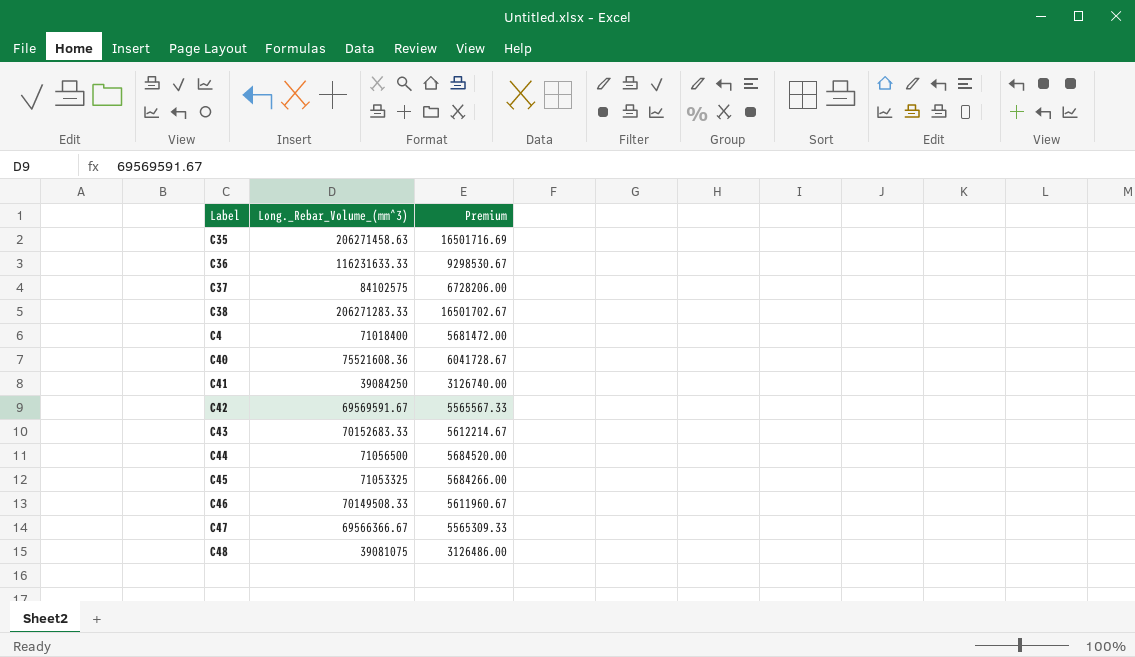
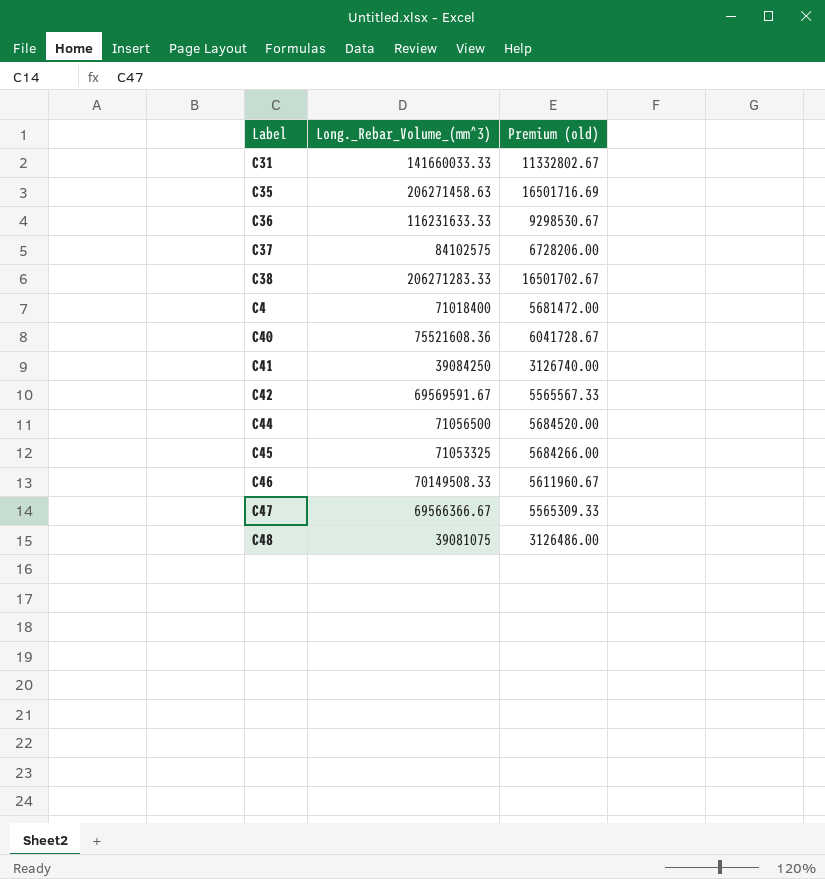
column name: Premium -> Premium (old)
row C43: 70152683.33 | 5612214.67 -> none
row C31: none -> 141660033.33 | 11332802.67

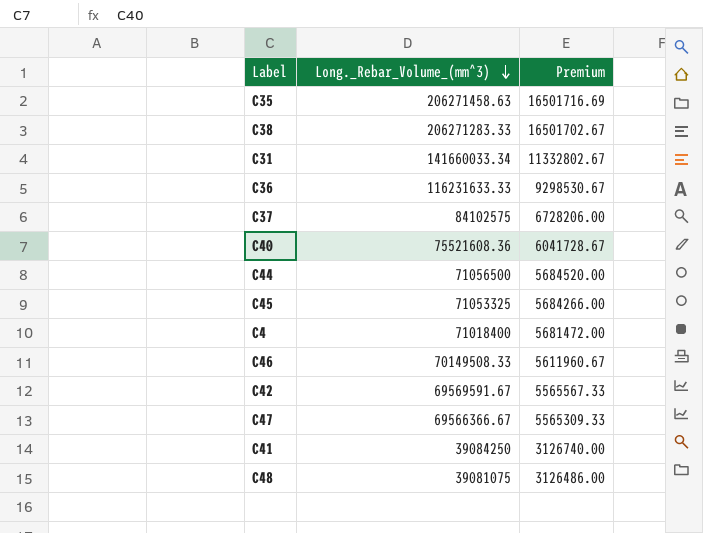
row order: none -> Long._Rebar_Volume_(mm^3) descending
column name: Premium (old) -> Premium
C31 | Long._Rebar_Volume_(mm^3): 141660033.33 -> 141660033.34

